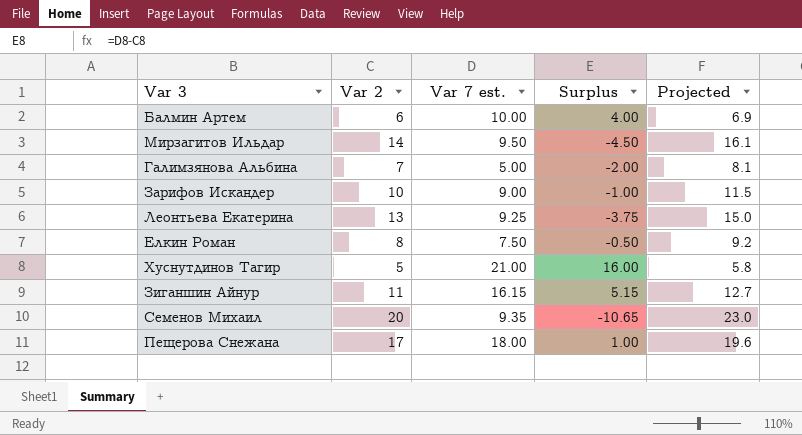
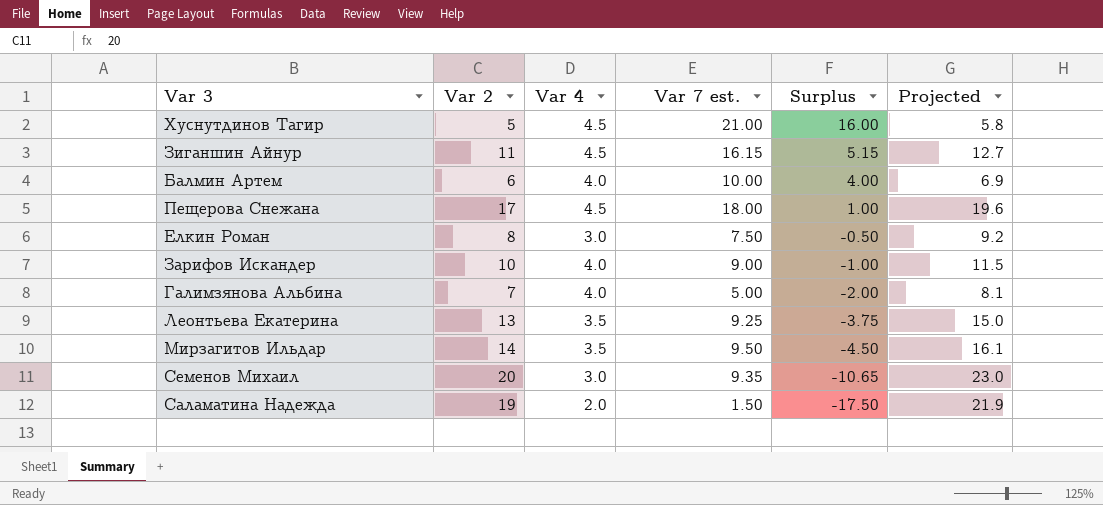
row order: none -> Surplus descending
column Var 4 | position: none -> 3
row Саламатина Надежда: none -> 19 | 2.0 | 1.50 | -17.50 | 21.9

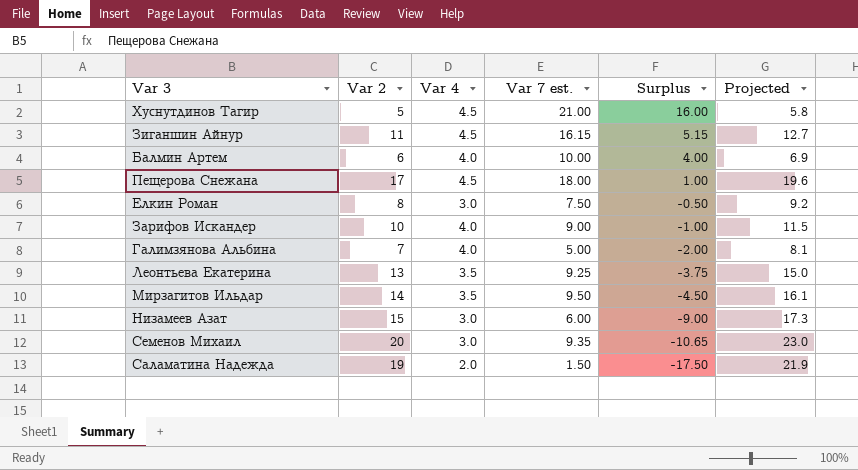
row Низамеев Азат: none -> 15 | 3.0 | 6.00 | -9.00 | 17.3

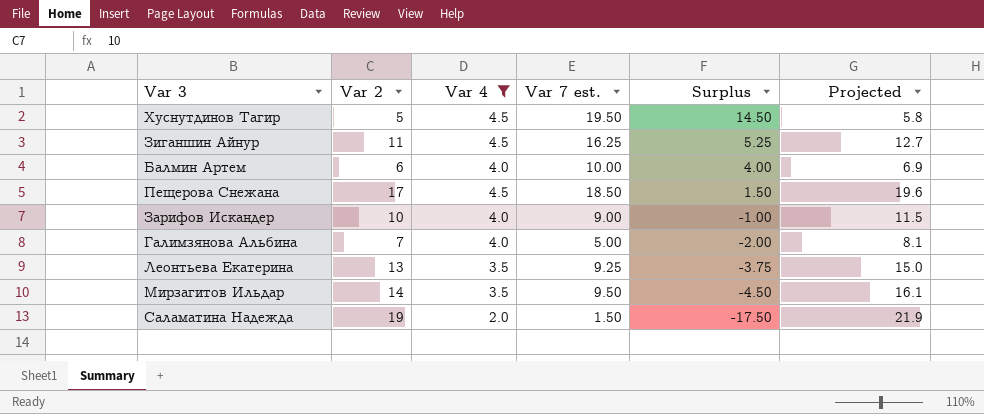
filter: none -> Var 4 != 3.0
Хуснутдинов Тагир | Var 7 est.: 21.00 -> 19.50
Хуснутдинов Тагир | Surplus: 16.00 -> 14.50
Зиганшин Айнур | Var 7 est.: 16.15 -> 16.25
Зиганшин Айнур | Surplus: 5.15 -> 5.25
Пещерова Снежана | Var 7 est.: 18.00 -> 18.50
Пещерова Снежана | Surplus: 1.00 -> 1.50

